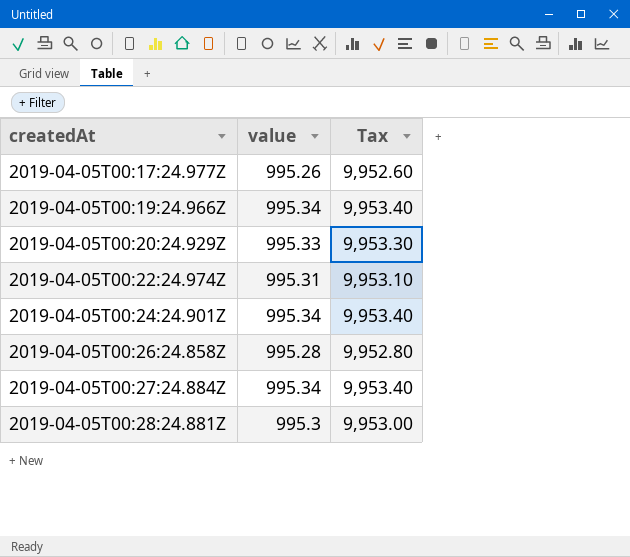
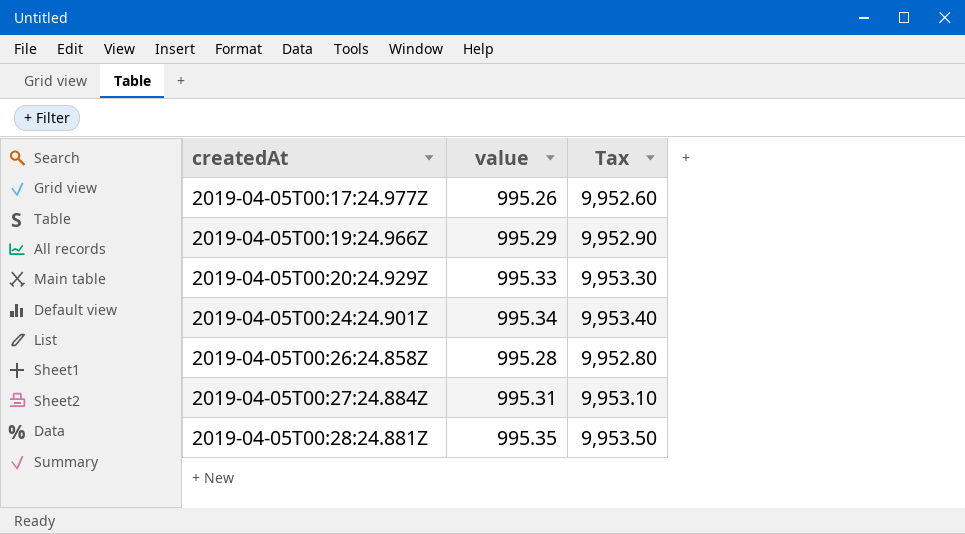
row 2019-04-05T00:22:24.974Z: 995.31 | 9,953.10 -> none
2019-04-05T00:19:24.966Z | value: 995.34 -> 995.29
2019-04-05T00:19:24.966Z | Tax: 9,953.40 -> 9,952.90
2019-04-05T00:27:24.884Z | value: 995.34 -> 995.31
2019-04-05T00:27:24.884Z | Tax: 9,953.40 -> 9,953.10
2019-04-05T00:28:24.881Z | value: 995.3 -> 995.35
2019-04-05T00:28:24.881Z | Tax: 9,953.00 -> 9,953.50

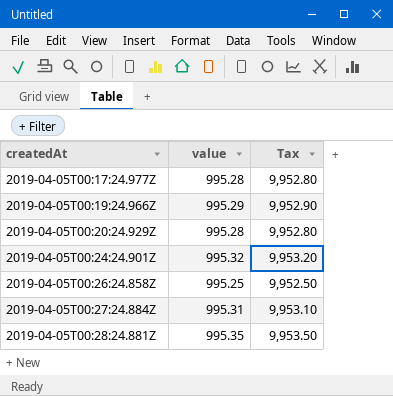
2019-04-05T00:17:24.977Z | value: 995.26 -> 995.28
2019-04-05T00:17:24.977Z | Tax: 9,952.60 -> 9,952.80
2019-04-05T00:20:24.929Z | value: 995.33 -> 995.28
2019-04-05T00:20:24.929Z | Tax: 9,953.30 -> 9,952.80
2019-04-05T00:24:24.901Z | value: 995.34 -> 995.32
2019-04-05T00:24:24.901Z | Tax: 9,953.40 -> 9,953.20
2019-04-05T00:26:24.858Z | value: 995.28 -> 995.25
2019-04-05T00:26:24.858Z | Tax: 9,952.80 -> 9,952.50

